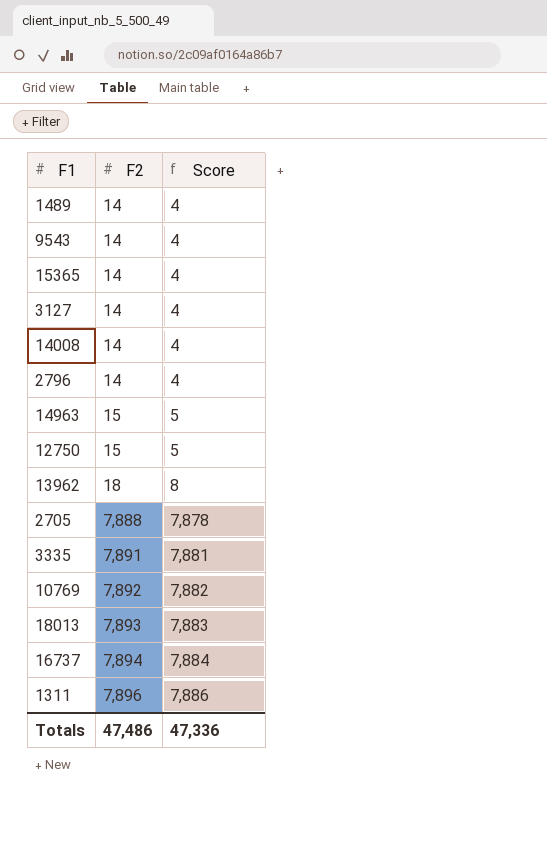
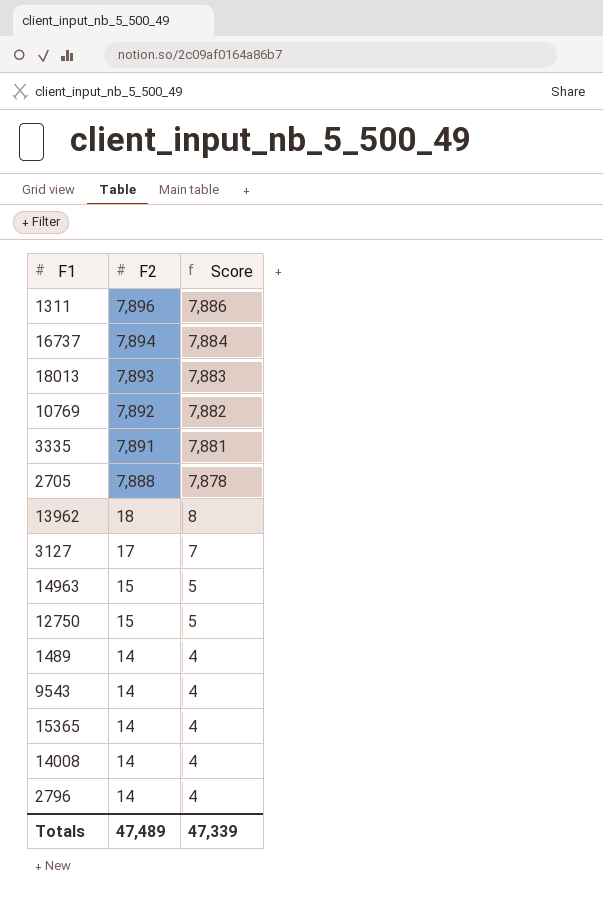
row order: F2 ascending -> F2 descending
3127 | F2: 14 -> 17
3127 | Score: 4 -> 7
Totals | F2: 47,486 -> 47,489
Totals | Score: 47,336 -> 47,339

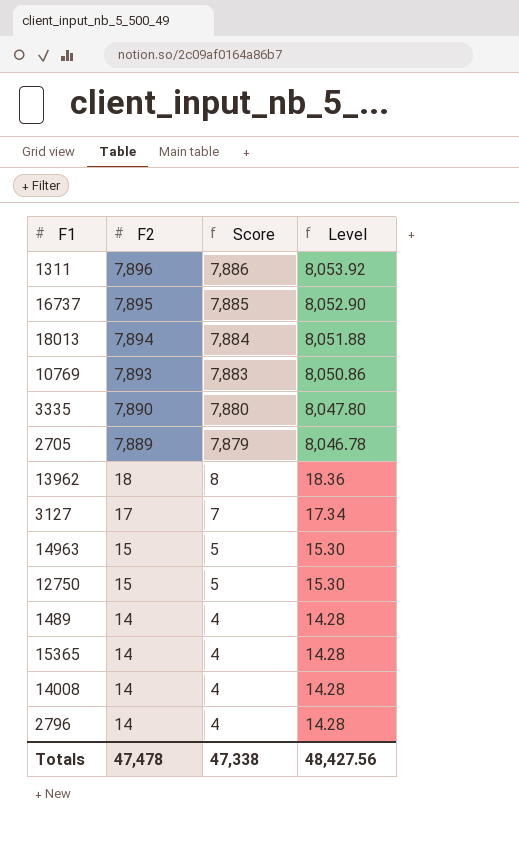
column Level | formula: none -> [F2] * 1.02
row 9543: 14 | 4 -> none
16737 | F2: 7,894 -> 7,895
16737 | Score: 7,884 -> 7,885
18013 | F2: 7,893 -> 7,894
18013 | Score: 7,883 -> 7,884
10769 | F2: 7,892 -> 7,893
10769 | Score: 7,882 -> 7,883
3335 | F2: 7,891 -> 7,890
3335 | Score: 7,881 -> 7,880
2705 | F2: 7,888 -> 7,889
2705 | Score: 7,878 -> 7,879
Totals | F2: 47,489 -> 47,478
Totals | Score: 47,339 -> 47,338

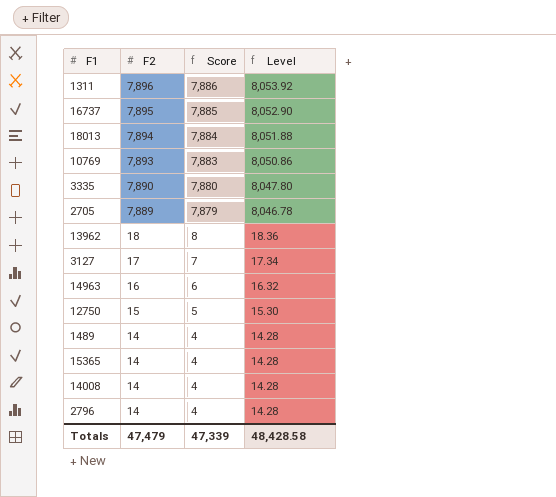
14963 | F2: 15 -> 16
14963 | Score: 5 -> 6
14963 | Level: 15.30 -> 16.32
Totals | F2: 47,478 -> 47,479
Totals | Score: 47,338 -> 47,339
Totals | Level: 48,427.56 -> 48,428.58

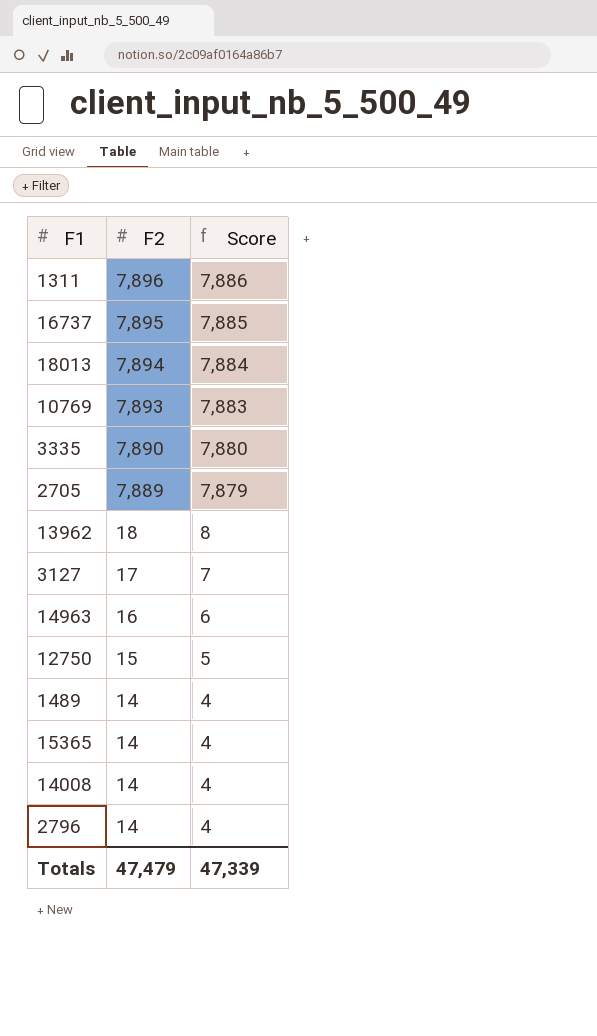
column Level | formula: [F2] * 1.02 -> none

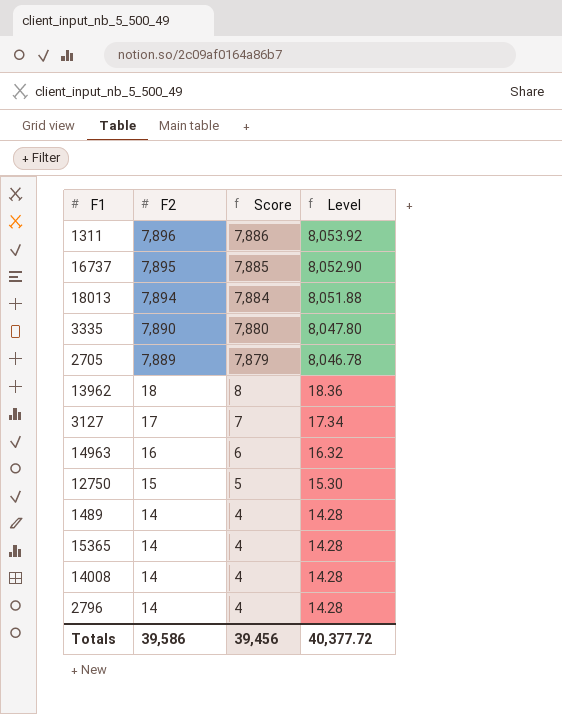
column Level | formula: none -> [F2] * 1.02
row 10769: 7,893 | 7,883 -> none
Totals | F2: 47,479 -> 39,586
Totals | Score: 47,339 -> 39,456

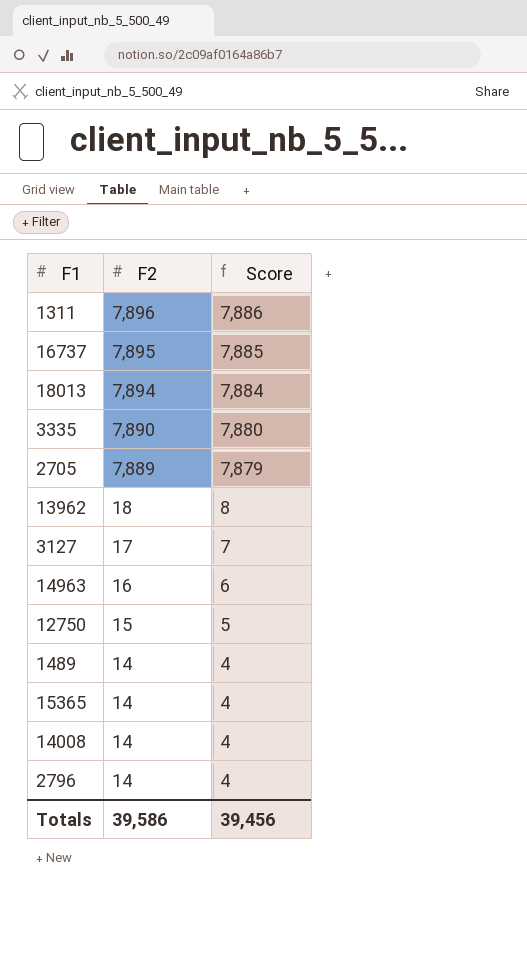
column Level | formula: [F2] * 1.02 -> none

